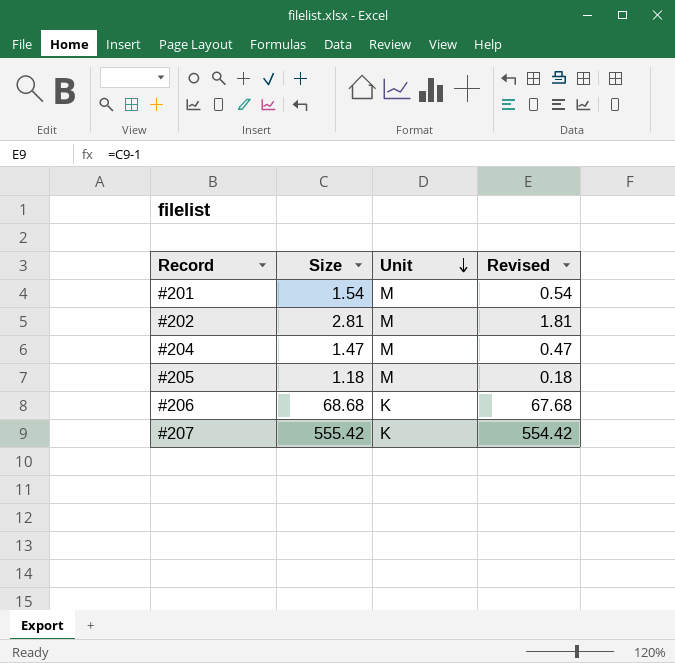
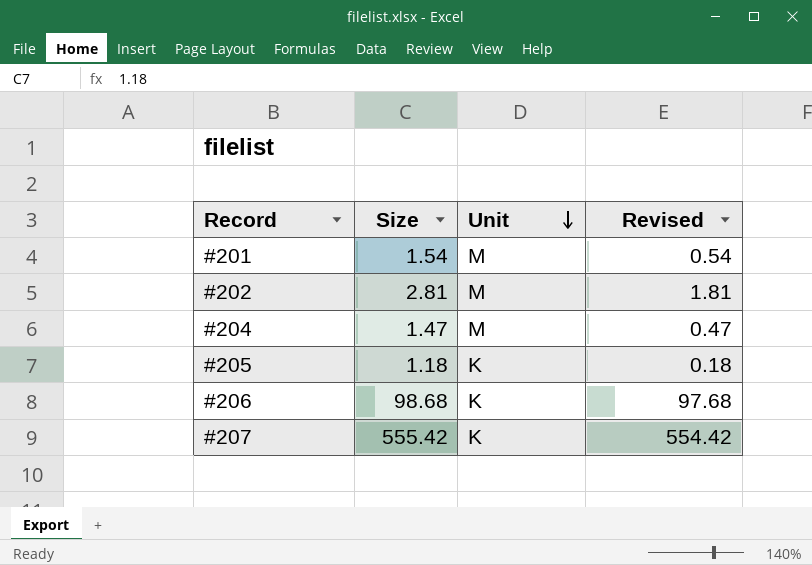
#205 | Unit: M -> K
#206 | Size: 68.68 -> 98.68
#206 | Revised: 67.68 -> 97.68

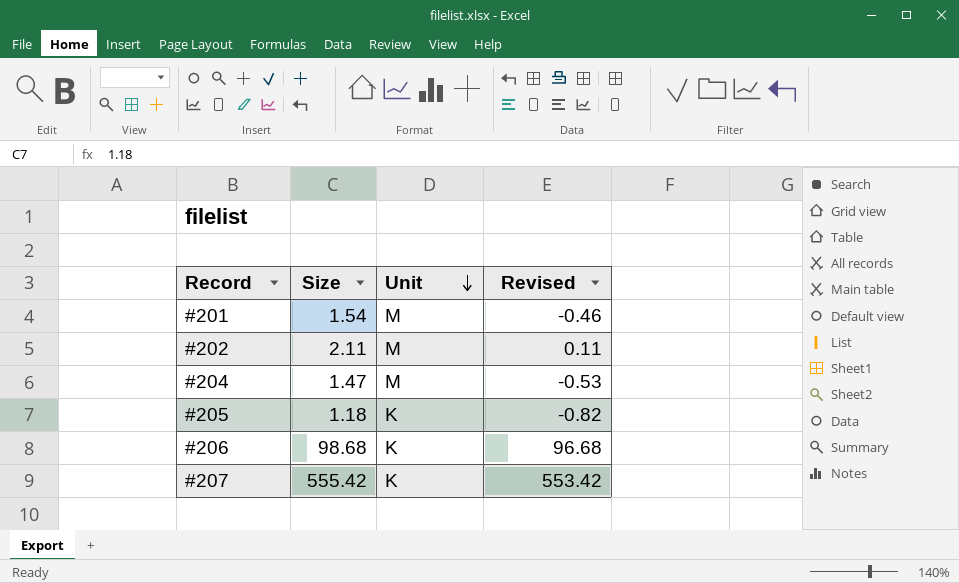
column Revised | formula: [Size] - 1 -> [Size] - 2
#202 | Size: 2.81 -> 2.11

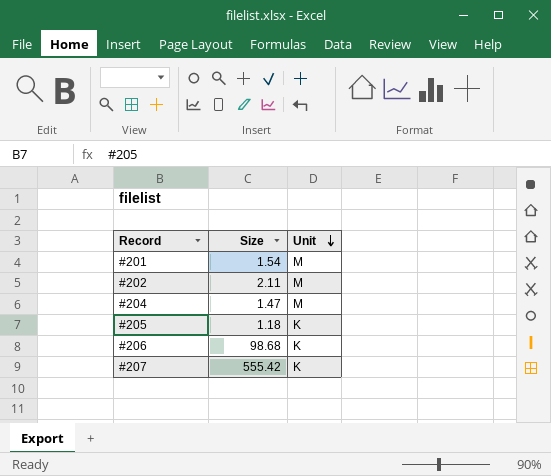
column Revised | formula: [Size] - 2 -> none

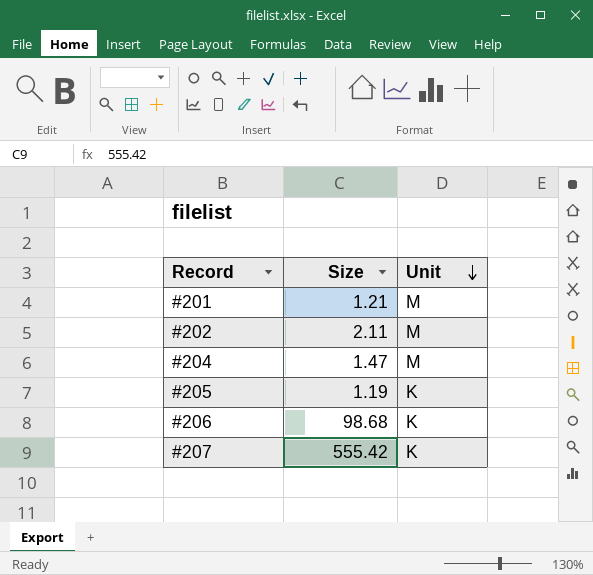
#201 | Size: 1.54 -> 1.21
#205 | Size: 1.18 -> 1.19

